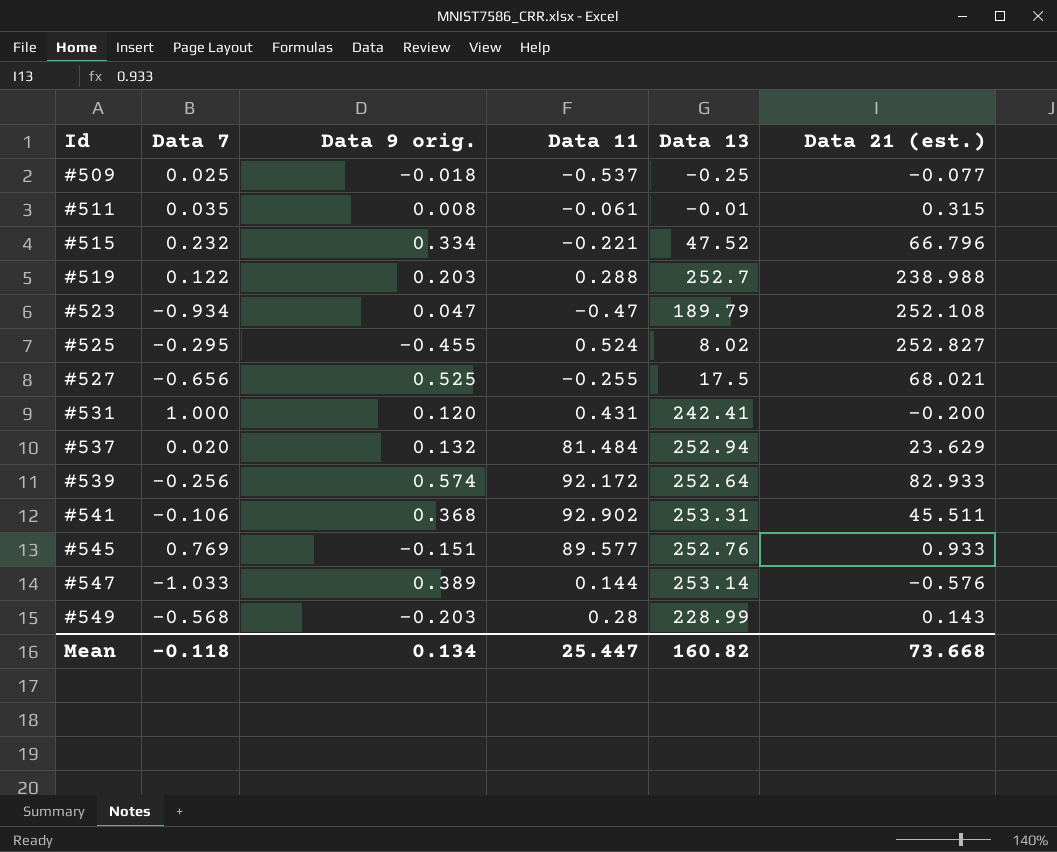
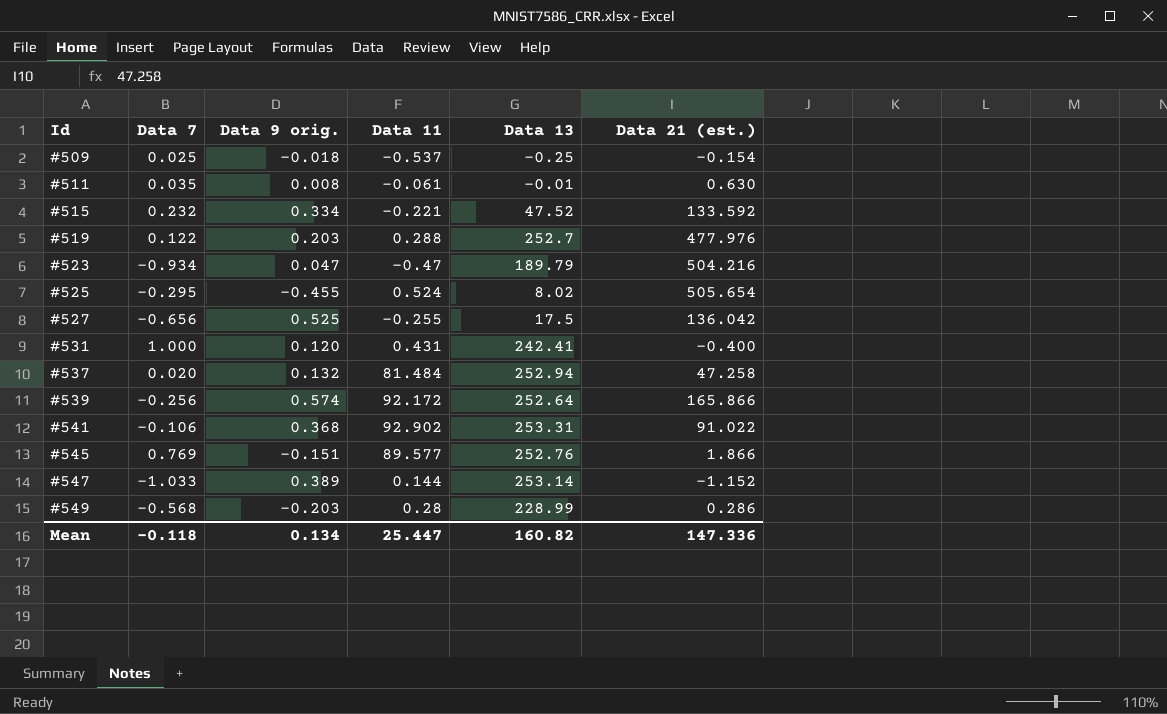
#509 | Data 21 (est.): -0.077 -> -0.154
#511 | Data 21 (est.): 0.315 -> 0.630
#515 | Data 21 (est.): 66.796 -> 133.592
#519 | Data 21 (est.): 238.988 -> 477.976
#523 | Data 21 (est.): 252.108 -> 504.216
#525 | Data 21 (est.): 252.827 -> 505.654
#527 | Data 21 (est.): 68.021 -> 136.042
#531 | Data 21 (est.): -0.200 -> -0.400
#537 | Data 21 (est.): 23.629 -> 47.258
#539 | Data 21 (est.): 82.933 -> 165.866
#541 | Data 21 (est.): 45.511 -> 91.022
#545 | Data 21 (est.): 0.933 -> 1.866
#547 | Data 21 (est.): -0.576 -> -1.152
#549 | Data 21 (est.): 0.143 -> 0.286
Mean | Data 21 (est.): 73.668 -> 147.336

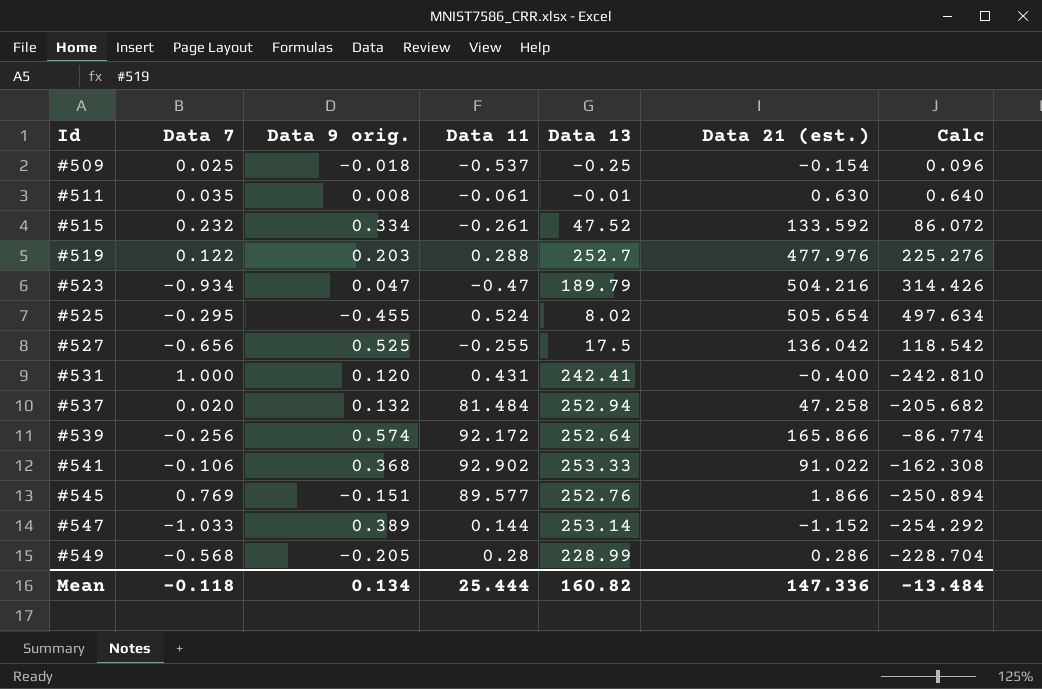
column Calc | formula: none -> [Data 21 (est.)] - [Data 13]
#515 | Data 11: -0.221 -> -0.261
#541 | Data 13: 253.31 -> 253.33
#549 | Data 9 orig.: -0.203 -> -0.205
Mean | Data 11: 25.447 -> 25.444

